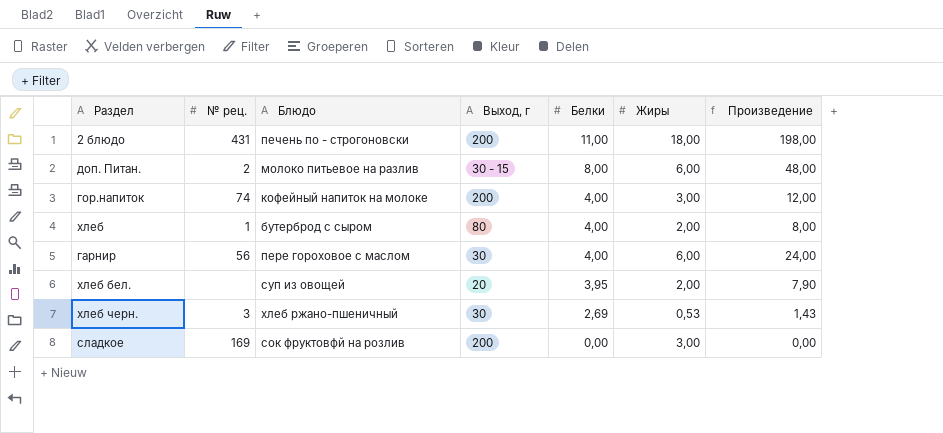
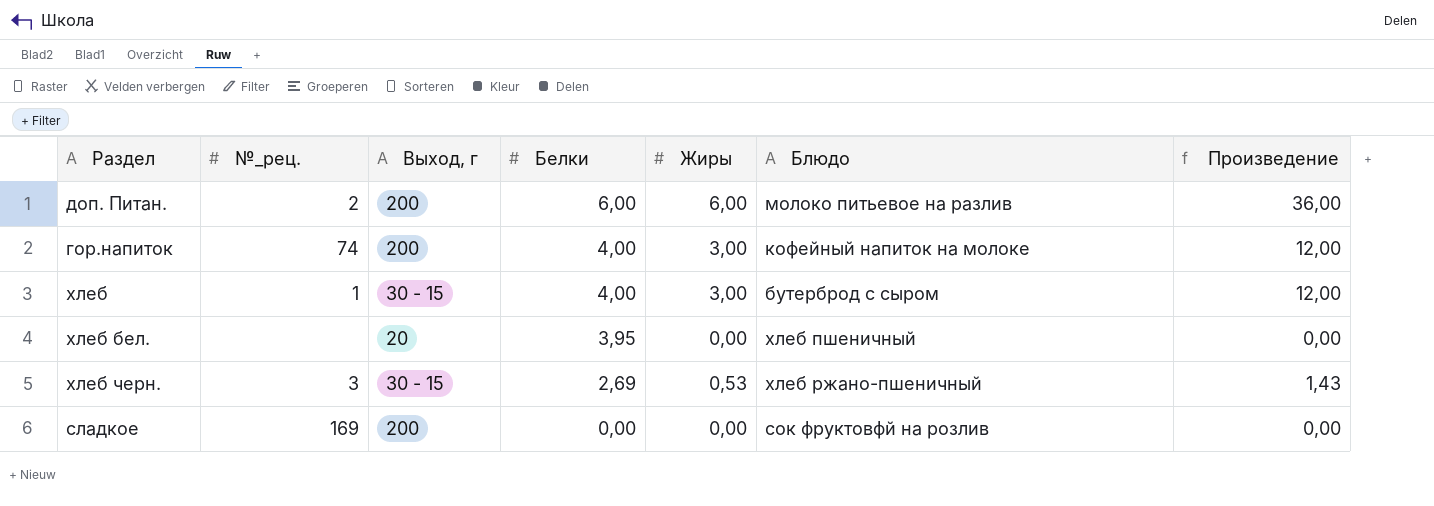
column name: № рец. -> №_рец.
column Блюдо | position: 3 -> 6
row 2 блюдо: 431 | печень по - строгоновски | 200 | 11,00 | 18,00 | 198,00 -> none
row гарнир: 56 | пере гороховое с маслом | 30 | 4,00 | 6,00 | 24,00 -> none
доп. Питан. | Выход, г: 30 - 15 -> 200
доп. Питан. | Белки: 8,00 -> 6,00
доп. Питан. | Произведение: 48,00 -> 36,00
хлеб | Выход, г: 80 -> 30 - 15
хлеб | Жиры: 2,00 -> 3,00
хлеб | Произведение: 8,00 -> 12,00
хлеб бел. | Жиры: 2,00 -> 0,00
хлеб бел. | Блюдо: суп из овощей -> хлеб пшеничный
хлеб бел. | Произведение: 7,90 -> 0,00
хлеб черн. | Выход, г: 30 -> 30 - 15
сладкое | Жиры: 3,00 -> 0,00

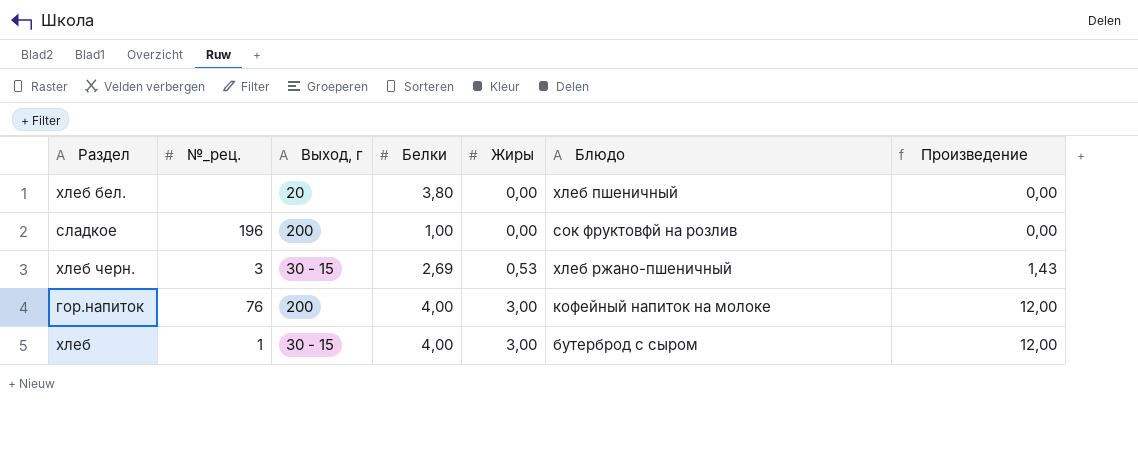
row order: Белки descending -> Жиры ascending
row доп. Питан.: 2 | 200 | 6,00 | 6,00 | молоко питьевое на разлив | 36,00 -> none
хлеб бел. | Белки: 3,95 -> 3,80
сладкое | №_рец.: 169 -> 196
сладкое | Белки: 0,00 -> 1,00
гор.напиток | №_рец.: 74 -> 76

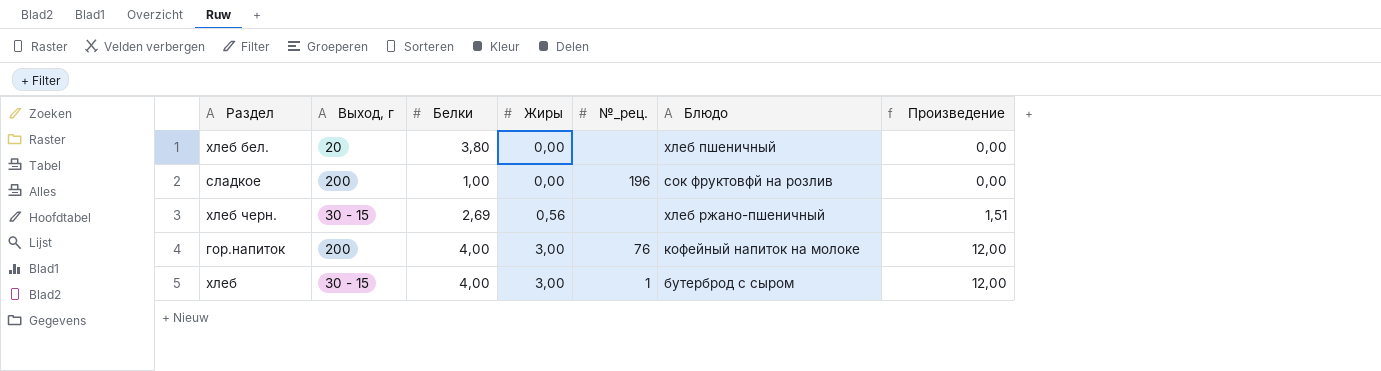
column №_рец. | position: 2 -> 5
хлеб черн. | Жиры: 0,53 -> 0,56
хлеб черн. | №_рец.: 3 -> none
хлеб черн. | Произведение: 1,43 -> 1,51

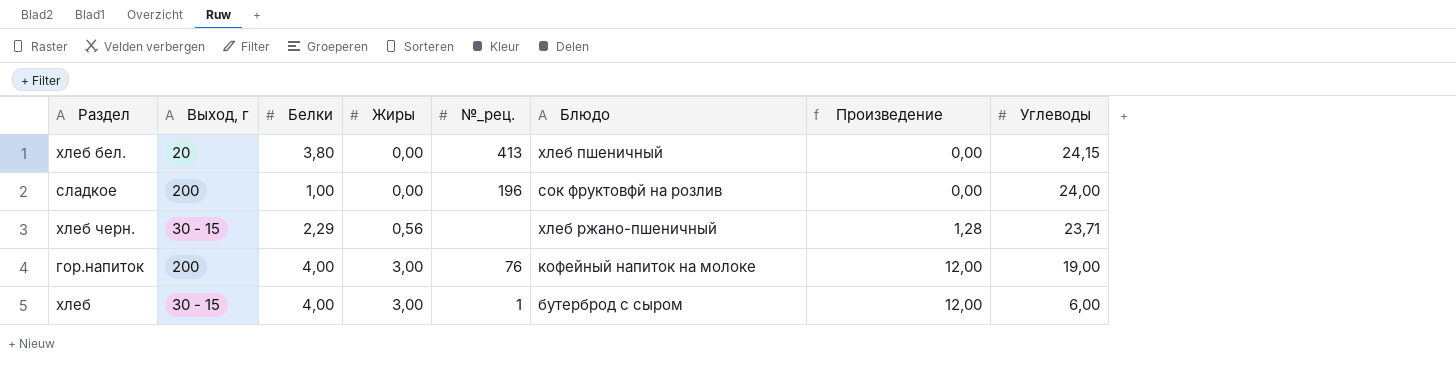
column Углеводы | position: none -> 8
хлеб бел. | №_рец.: none -> 413
хлеб черн. | Белки: 2,69 -> 2,29
хлеб черн. | Произведение: 1,51 -> 1,28

